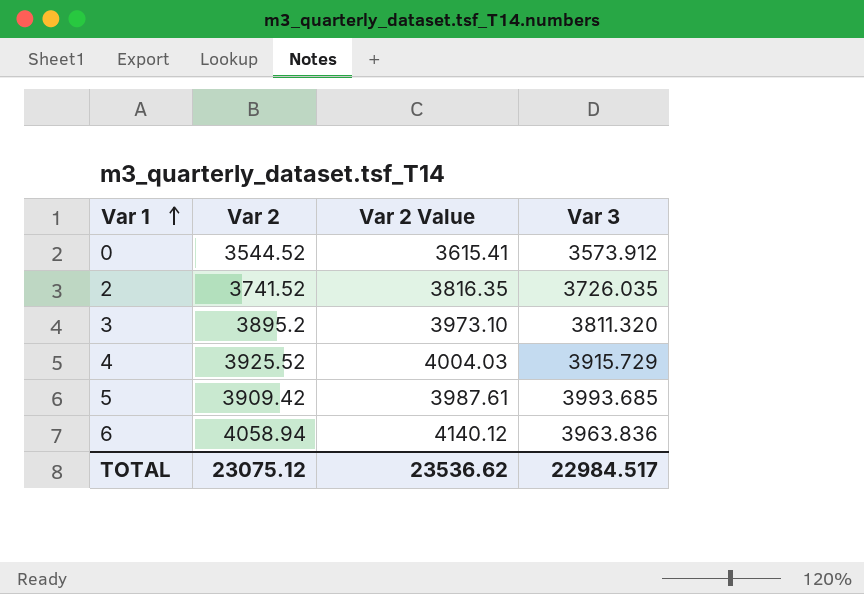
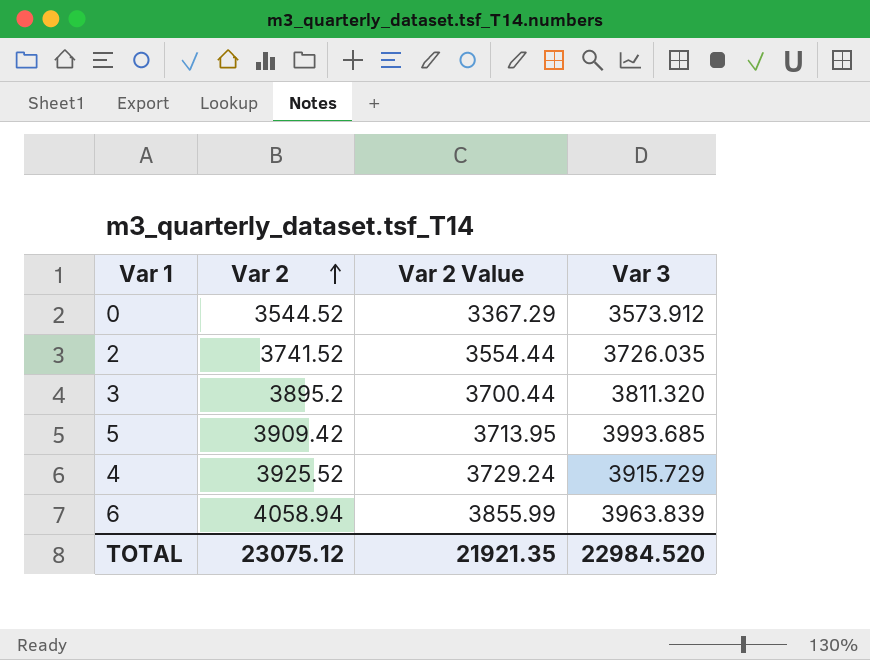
row order: Var 1 ascending -> Var 2 ascending
column Var 2 Value | formula: [Var 2] * 1.02 -> [Var 2] * 0.95
6 | Var 3: 3963.836 -> 3963.839
TOTAL | Var 2 Value: 23536.62 -> 21921.35
TOTAL | Var 3: 22984.517 -> 22984.520

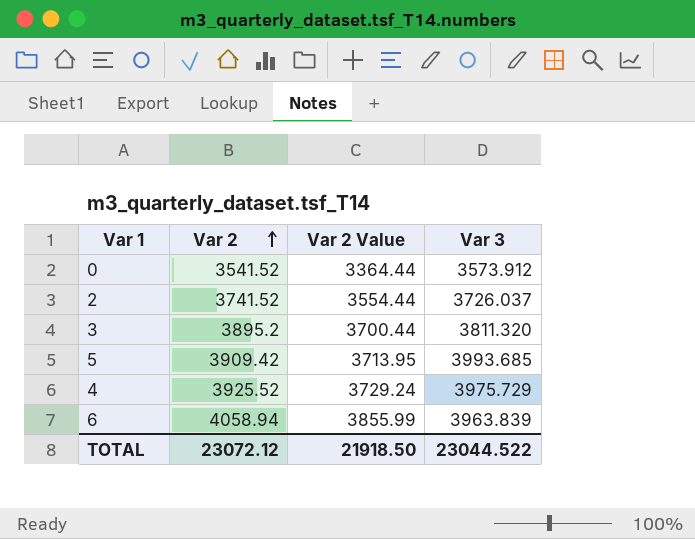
0 | Var 2: 3544.52 -> 3541.52
0 | Var 2 Value: 3367.29 -> 3364.44
2 | Var 3: 3726.035 -> 3726.037
4 | Var 3: 3915.729 -> 3975.729
TOTAL | Var 2: 23075.12 -> 23072.12
TOTAL | Var 2 Value: 21921.35 -> 21918.50
TOTAL | Var 3: 22984.520 -> 23044.522

